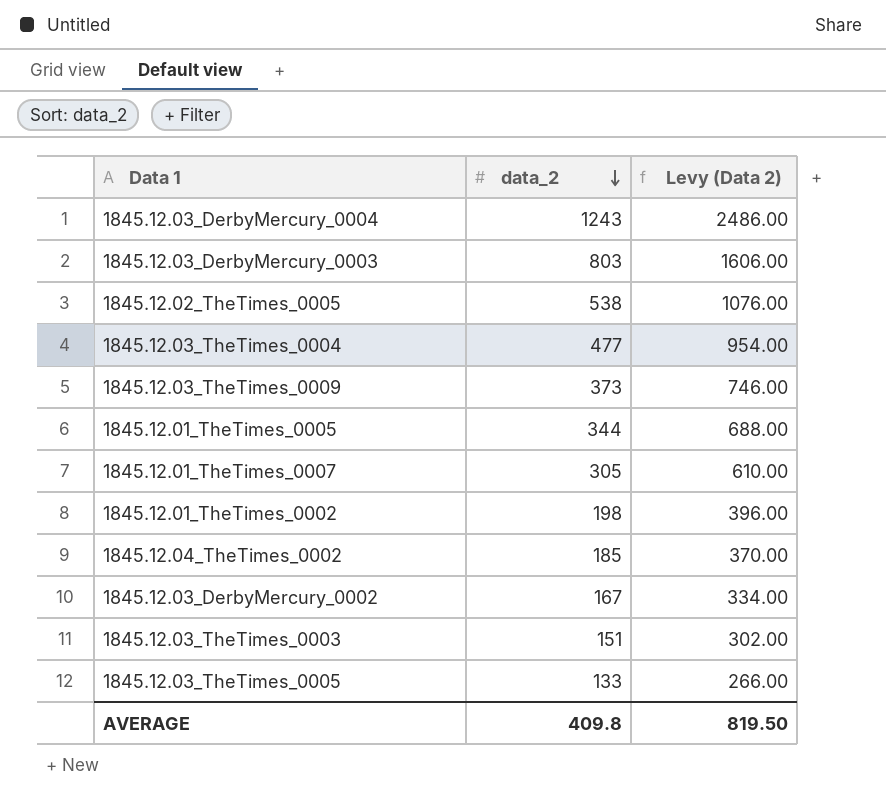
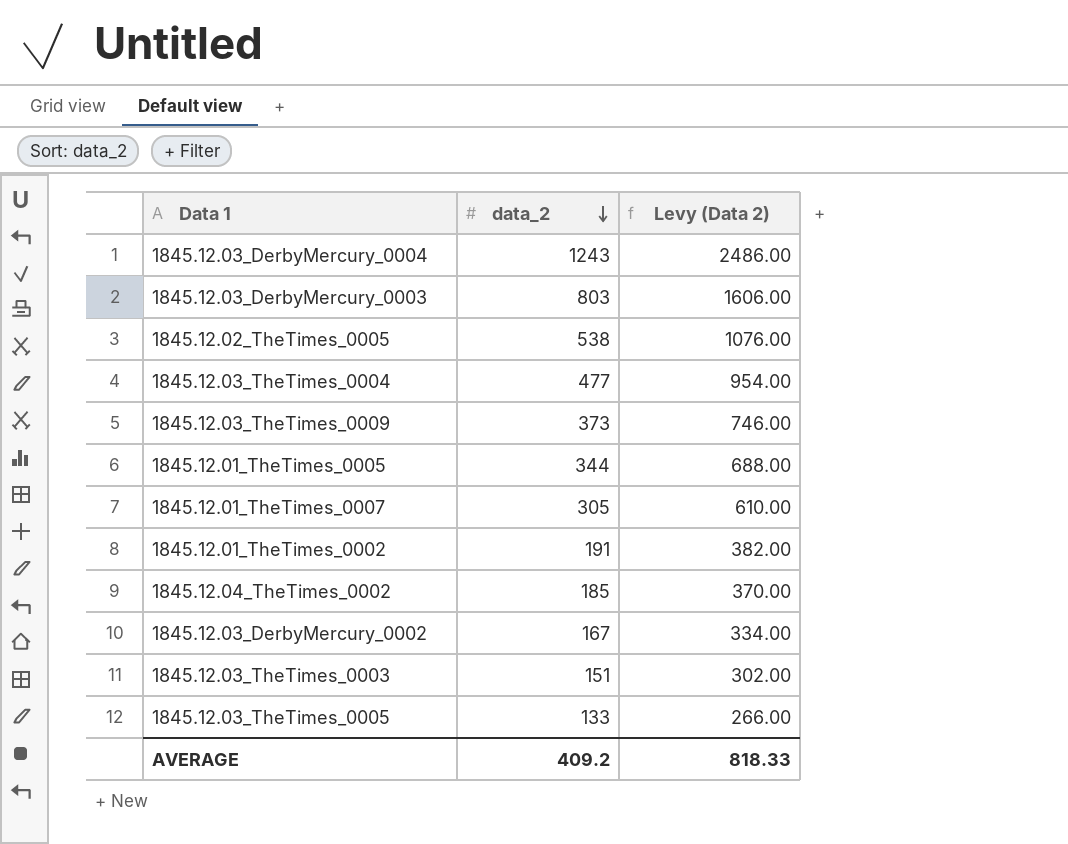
1845.12.01_TheTimes_0002 | data_2: 198 -> 191
1845.12.01_TheTimes_0002 | Levy (Data 2): 396.00 -> 382.00
AVERAGE | data_2: 409.8 -> 409.2
AVERAGE | Levy (Data 2): 819.50 -> 818.33

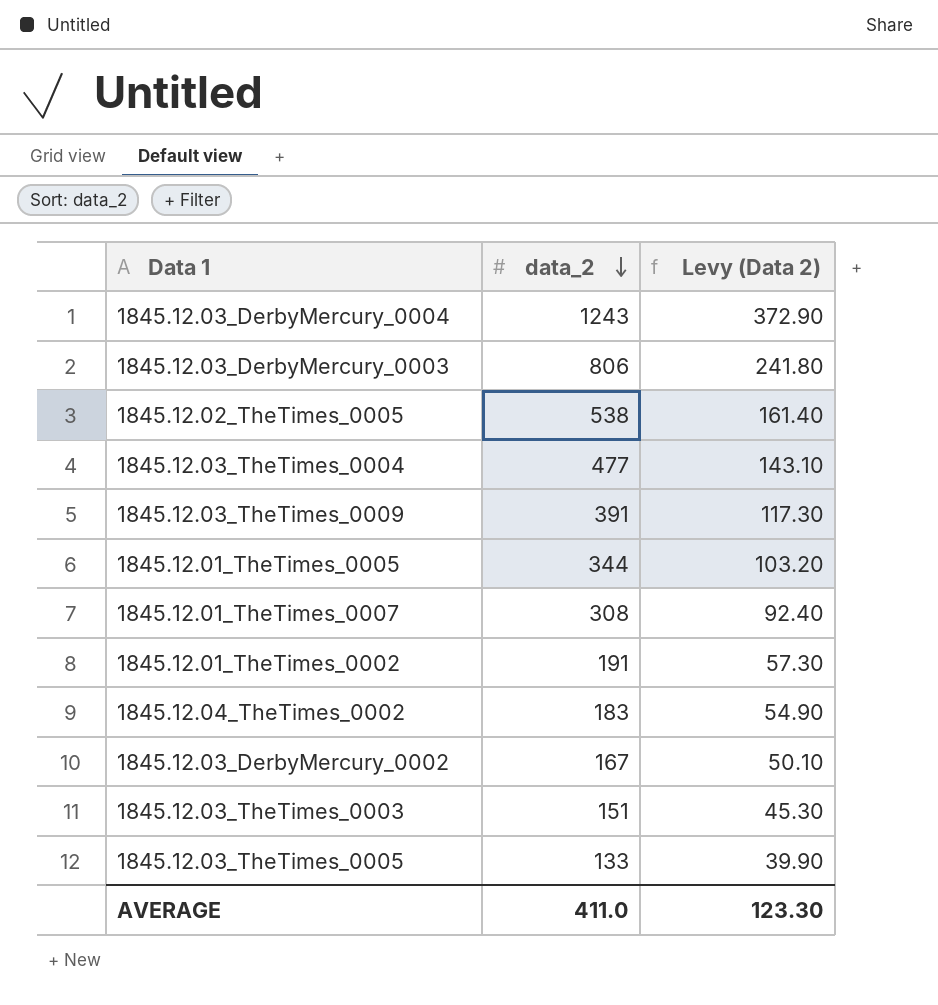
column Levy (Data 2) | formula: [data_2] * 2 -> [data_2] * 0.3
1845.12.03_DerbyMercury_0003 | data_2: 803 -> 806
1845.12.03_TheTimes_0009 | data_2: 373 -> 391
1845.12.01_TheTimes_0007 | data_2: 305 -> 308
1845.12.04_TheTimes_0002 | data_2: 185 -> 183
AVERAGE | data_2: 409.2 -> 411.0
AVERAGE | Levy (Data 2): 818.33 -> 123.30

